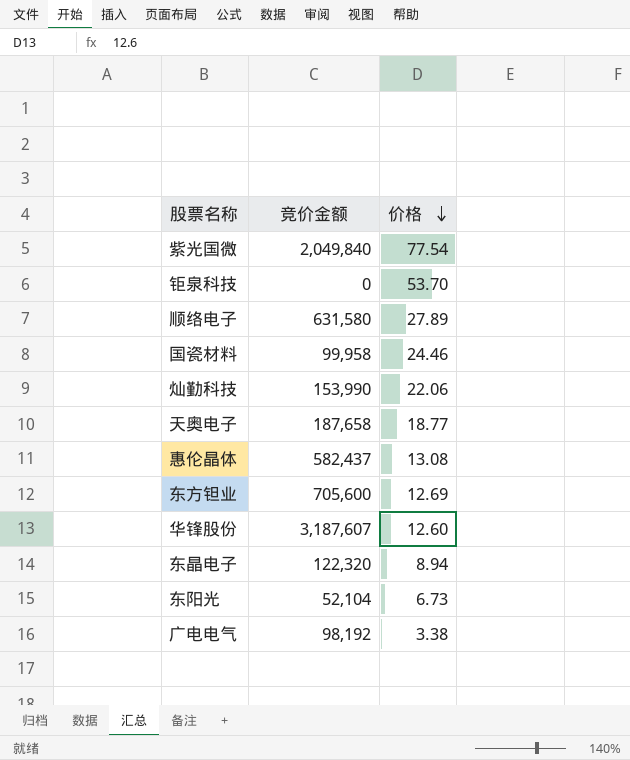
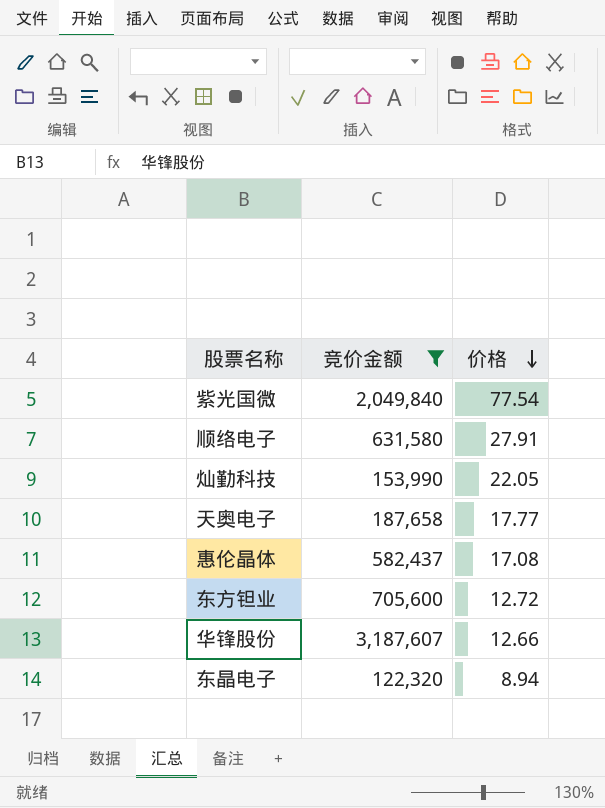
filter: none -> 竞价金额 >= 122,320
顺络电子 | 价格: 27.89 -> 27.91
灿勤科技 | 价格: 22.06 -> 22.05
天奥电子 | 价格: 18.77 -> 17.77
惠伦晶体 | 价格: 13.08 -> 17.08
东方钽业 | 价格: 12.69 -> 12.72
华锋股份 | 价格: 12.60 -> 12.66

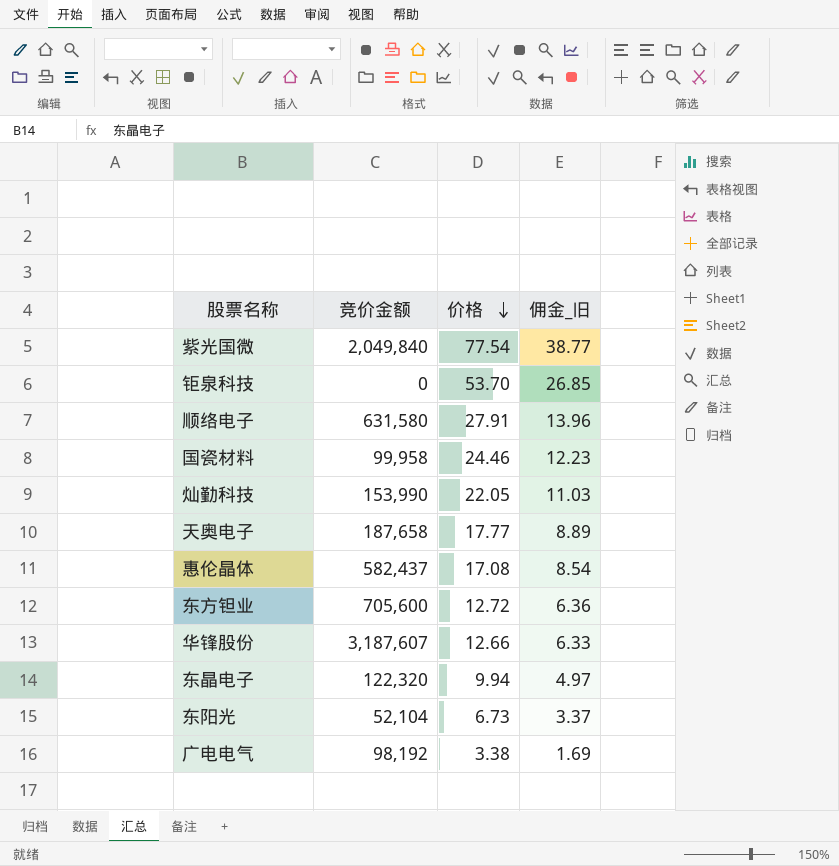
filter: 竞价金额 >= 122,320 -> none
column 佣金_旧 | formula: none -> [价格] * 0.5
东晶电子 | 价格: 8.94 -> 9.94

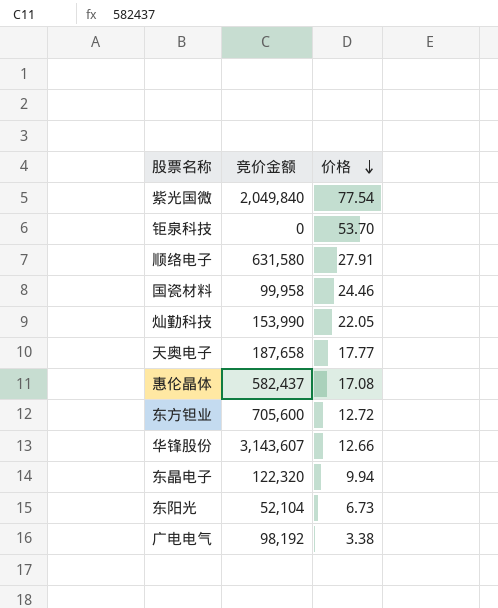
column 佣金_旧 | formula: [价格] * 0.5 -> none
华锋股份 | 竞价金额: 3,187,607 -> 3,143,607

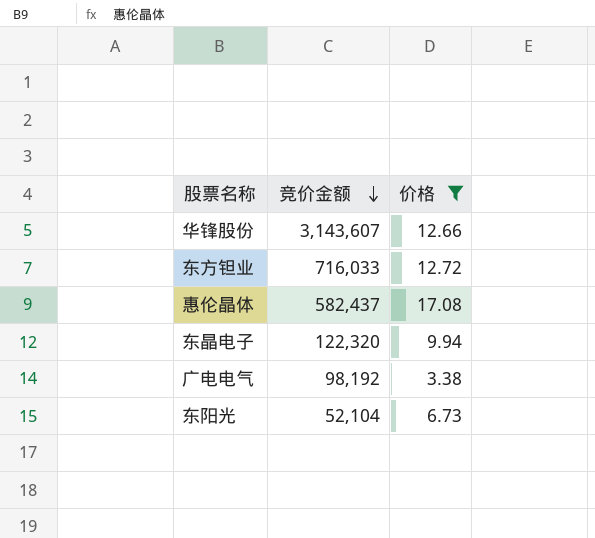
filter: none -> 价格 <= 17.08
row order: 价格 descending -> 竞价金额 descending
东方钽业 | 竞价金额: 705,600 -> 716,033

